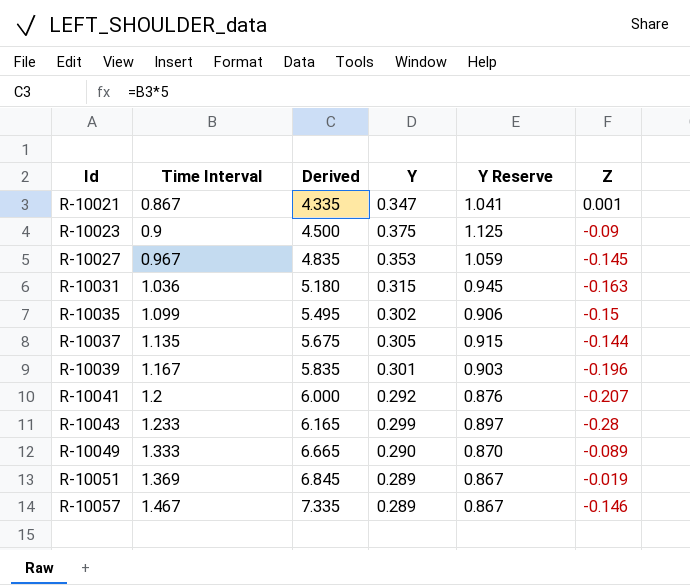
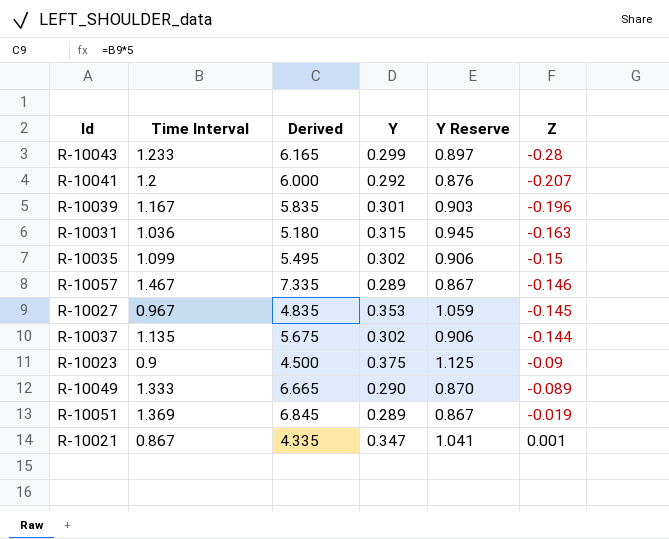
row order: Id ascending -> Z ascending
R-10037 | Y: 0.305 -> 0.302
R-10037 | Y Reserve: 0.915 -> 0.906

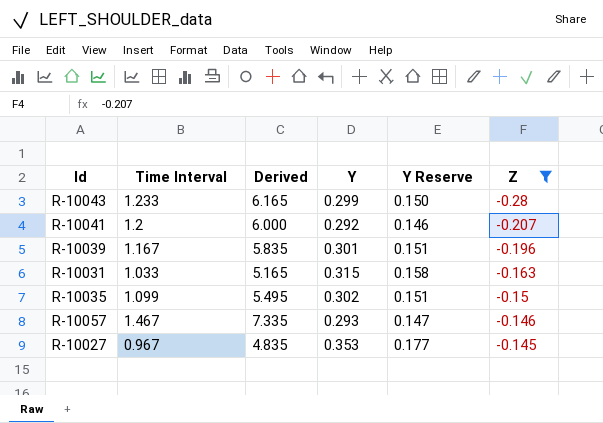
filter: none -> Z <= -0.145
column Y Reserve | formula: [Y] * 3 -> [Y] * 0.5
R-10031 | Time Interval: 1.036 -> 1.033
R-10031 | Derived: 5.180 -> 5.165
R-10057 | Y: 0.289 -> 0.293

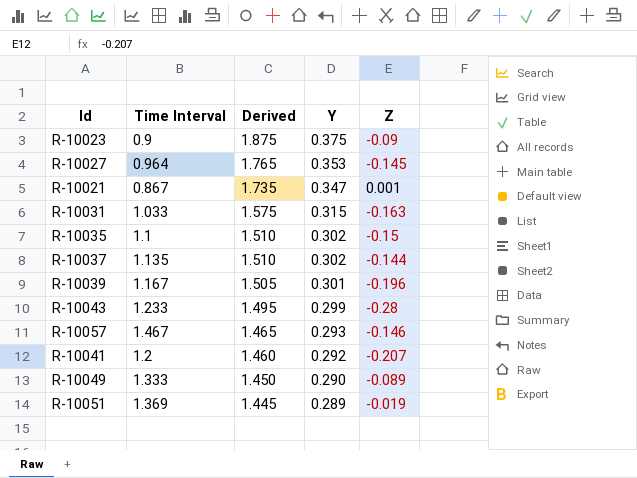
filter: Z <= -0.145 -> none
row order: Z ascending -> Derived descending
column Y Reserve | formula: [Y] * 0.5 -> none
column Derived | formula: [Time Interval] * 5 -> [Y] * 5
R-10027 | Time Interval: 0.967 -> 0.964
R-10035 | Time Interval: 1.099 -> 1.1

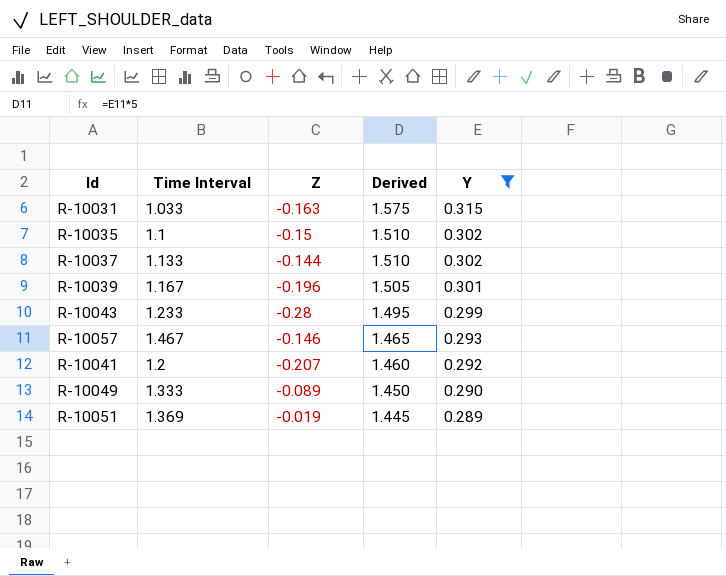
filter: none -> Y <= 0.315
column Z | position: 5 -> 3
R-10037 | Time Interval: 1.135 -> 1.133

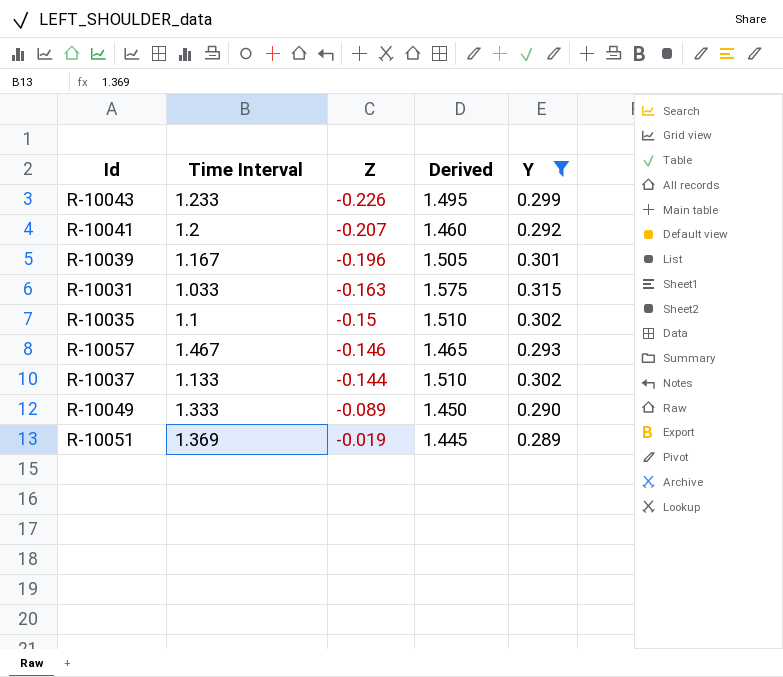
row order: Derived descending -> Z ascending
R-10043 | Z: -0.28 -> -0.226

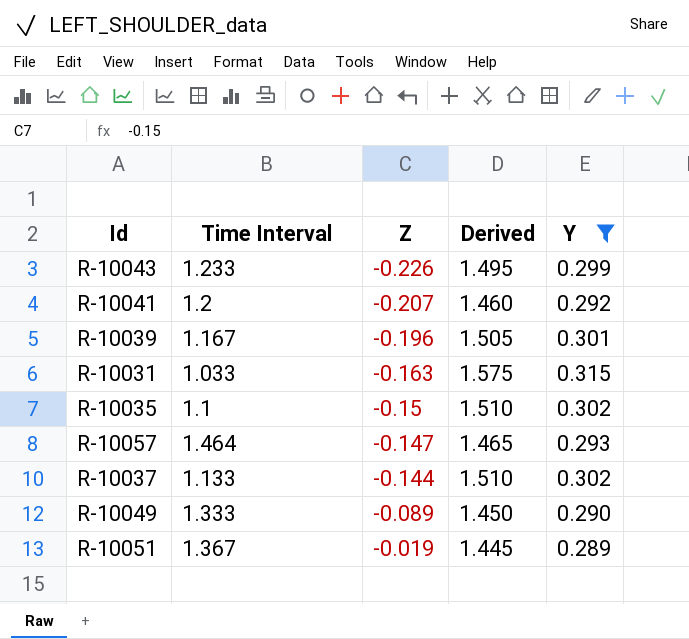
R-10057 | Time Interval: 1.467 -> 1.464
R-10057 | Z: -0.146 -> -0.147
R-10051 | Time Interval: 1.369 -> 1.367

